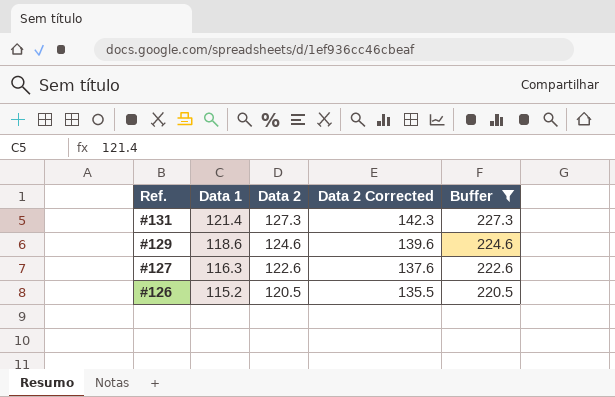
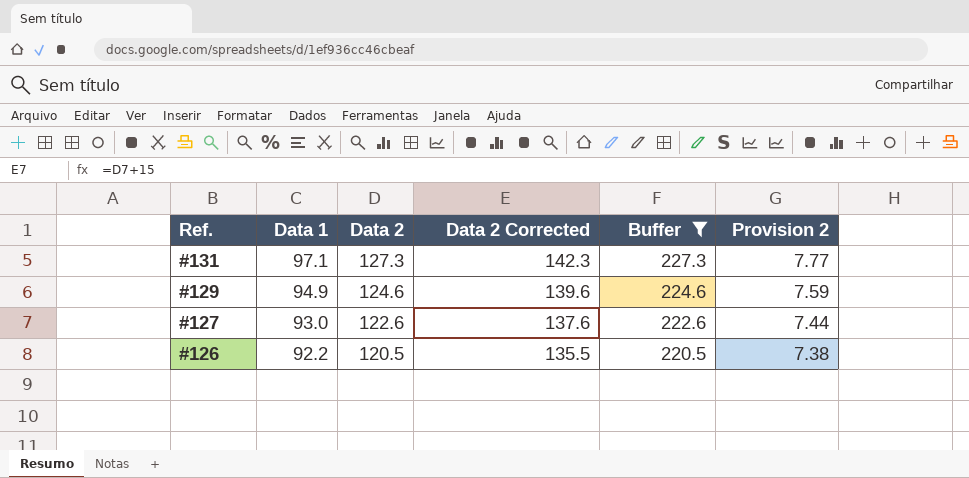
column Provision 2 | formula: none -> [Data 1] * 0.08
#131 | Data 1: 121.4 -> 97.1
#129 | Data 1: 118.6 -> 94.9
#127 | Data 1: 116.3 -> 93.0
#126 | Data 1: 115.2 -> 92.2

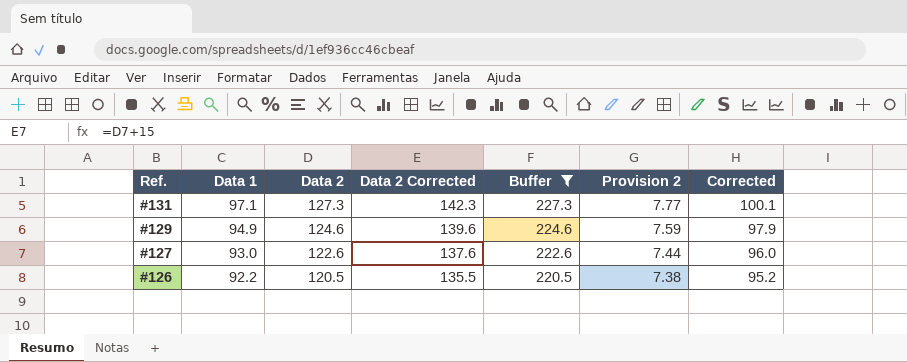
column Corrected | formula: none -> [Data 1] + 3

